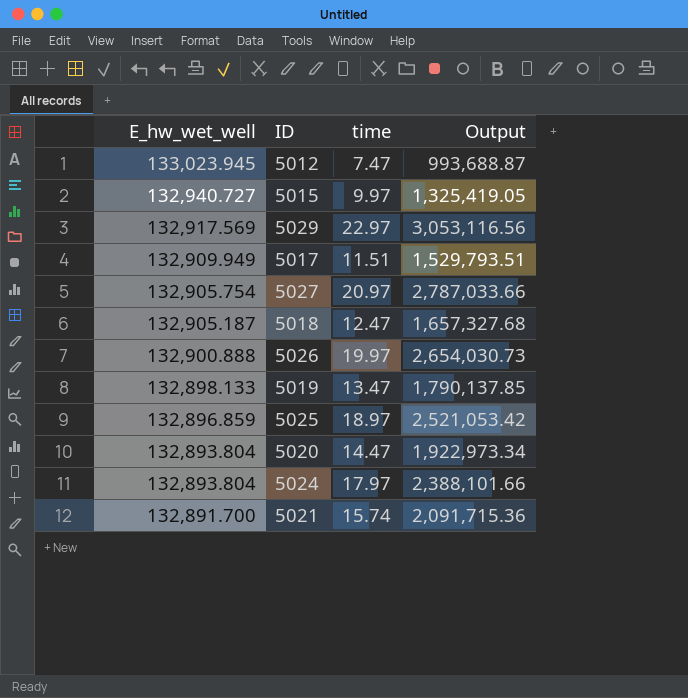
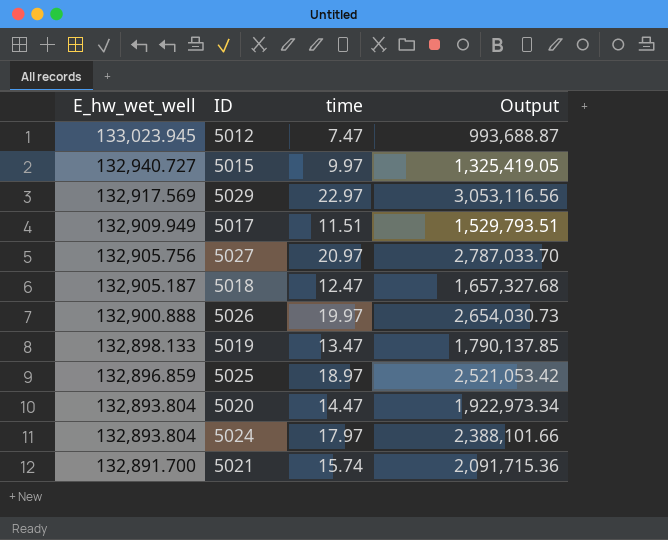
5027 | E_hw_wet_well: 132,905.754 -> 132,905.756
5027 | Output: 2,787,033.66 -> 2,787,033.70

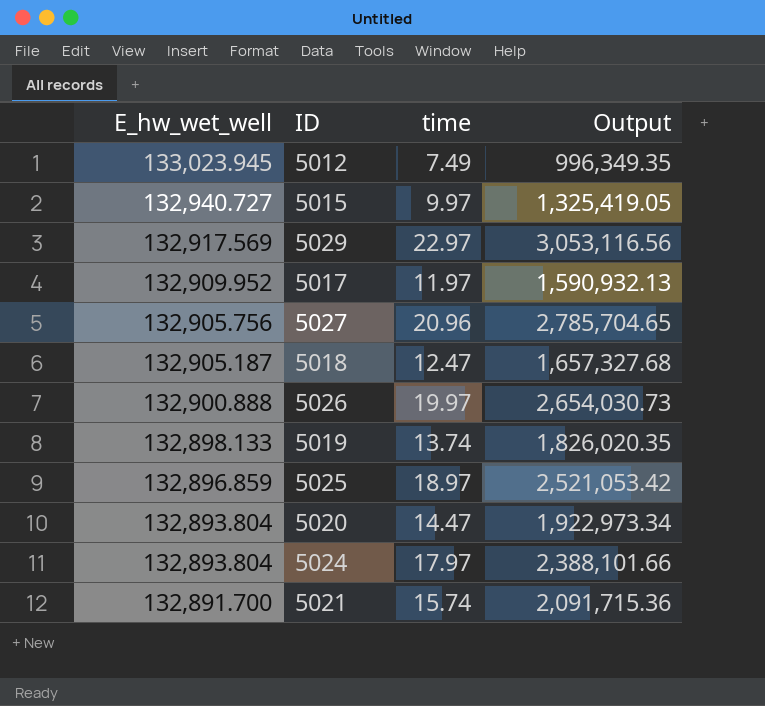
5012 | time: 7.47 -> 7.49
5012 | Output: 993,688.87 -> 996,349.35
5017 | E_hw_wet_well: 132,909.949 -> 132,909.952
5017 | time: 11.51 -> 11.97
5017 | Output: 1,529,793.51 -> 1,590,932.13
5027 | time: 20.97 -> 20.96
5027 | Output: 2,787,033.70 -> 2,785,704.65
5019 | time: 13.47 -> 13.74
5019 | Output: 1,790,137.85 -> 1,826,020.35

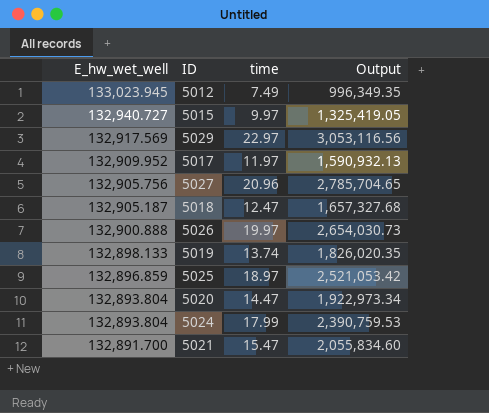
5024 | time: 17.97 -> 17.99
5024 | Output: 2,388,101.66 -> 2,390,759.53
5021 | time: 15.74 -> 15.47
5021 | Output: 2,091,715.36 -> 2,055,834.60

